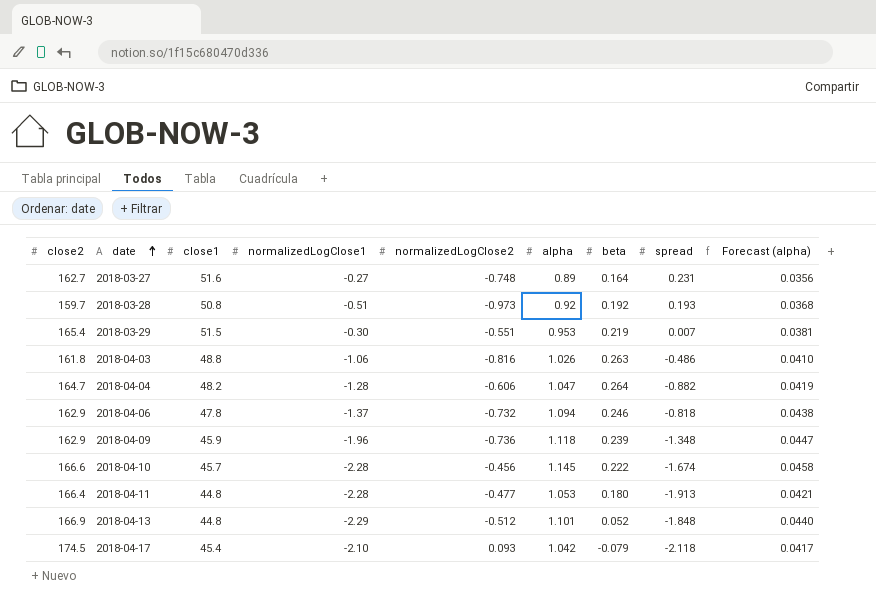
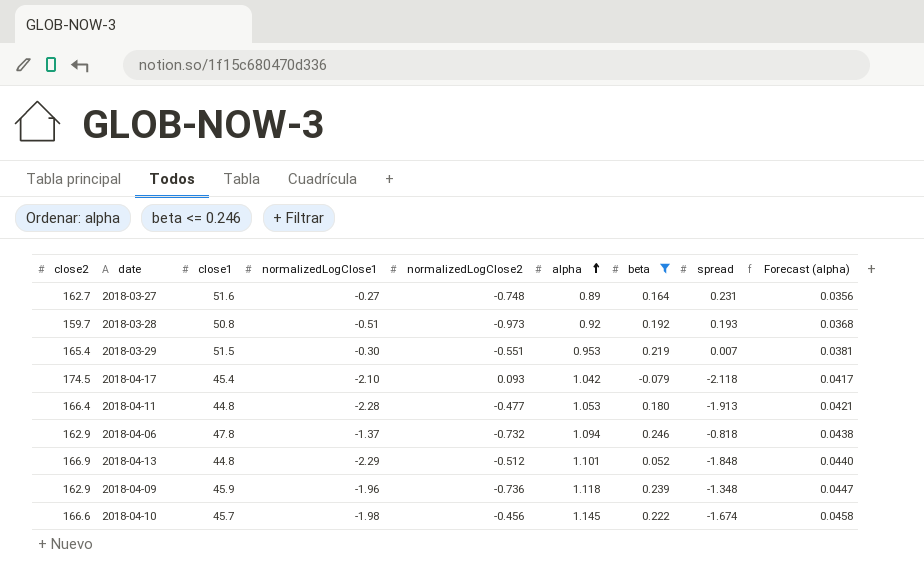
filter: none -> beta <= 0.246
row order: date ascending -> alpha ascending
2018-04-10 | normalizedLogClose1: -2.28 -> -1.98

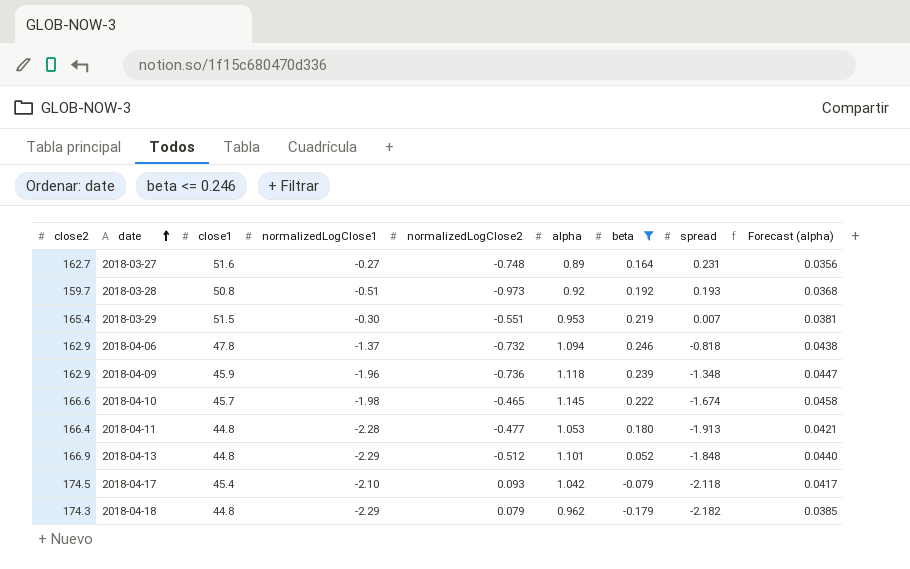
row order: alpha ascending -> date ascending
2018-04-10 | normalizedLogClose2: -0.456 -> -0.465
row 2018-04-18: none -> 174.3 | 44.8 | -2.29 | 0.079 | 0.962 | -0.179 | -2.182 | 0.0385

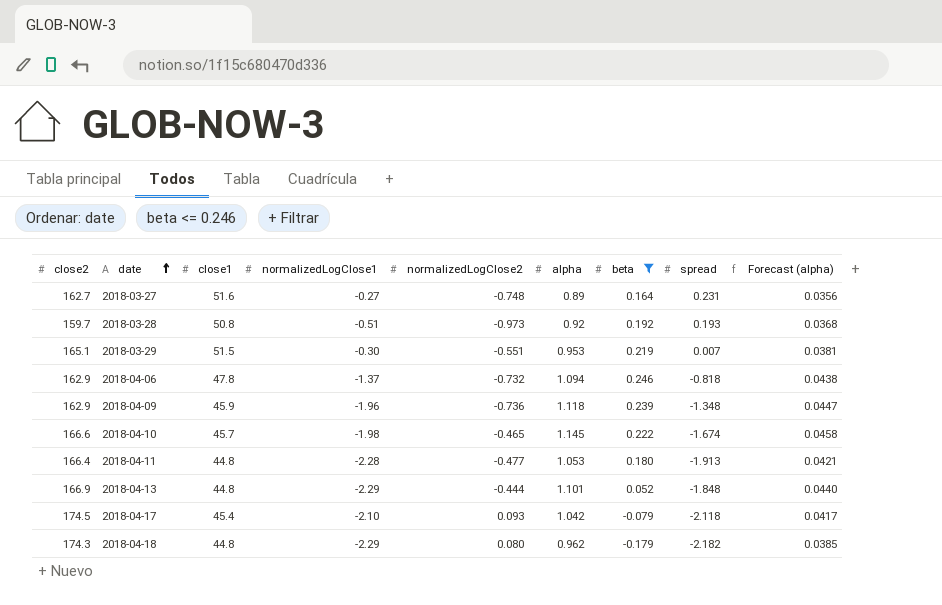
2018-03-29 | close2: 165.4 -> 165.1
2018-04-13 | normalizedLogClose2: -0.512 -> -0.444
2018-04-18 | normalizedLogClose2: 0.079 -> 0.080

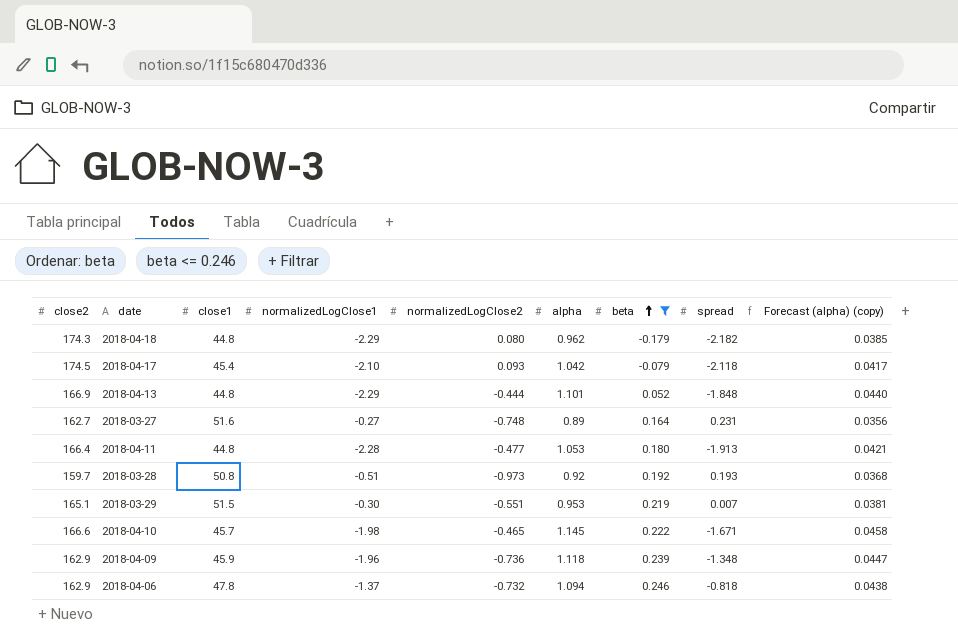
row order: date ascending -> beta ascending
column name: Forecast (alpha) -> Forecast (alpha) (copy)
2018-04-10 | spread: -1.674 -> -1.671

